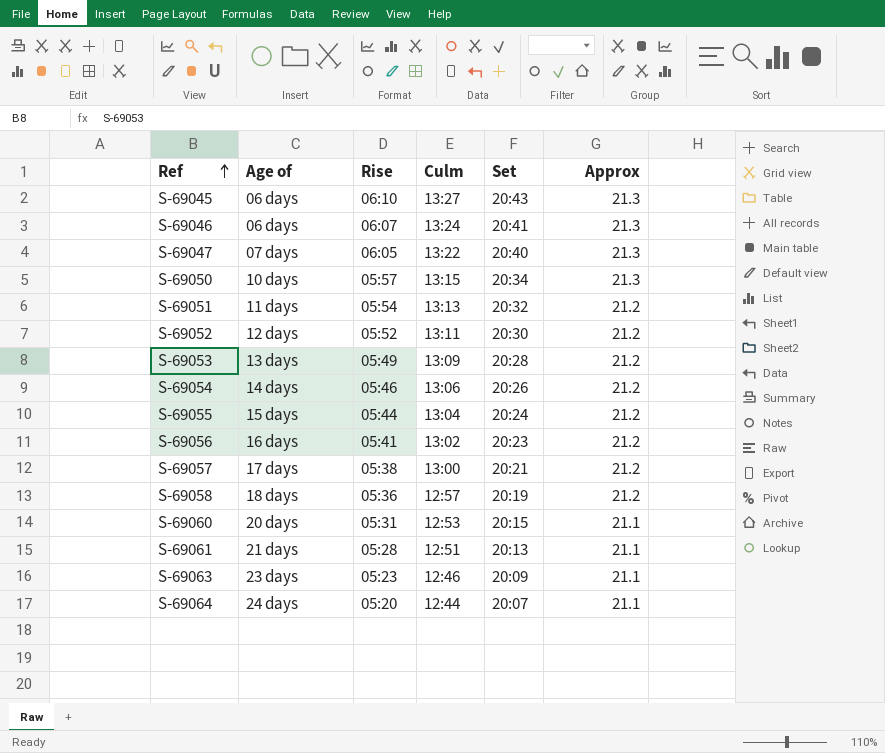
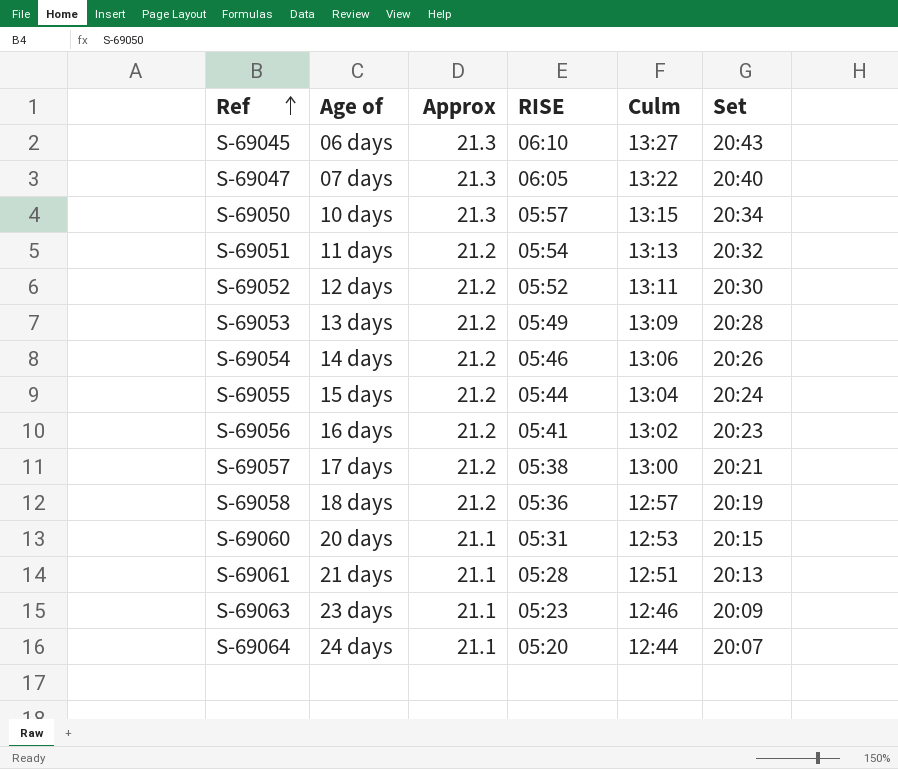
column Approx | position: 6 -> 3
column name: Rise -> RISE
row S-69046: 06 days | 06:07 | 13:24 | 20:41 | 21.3 -> none

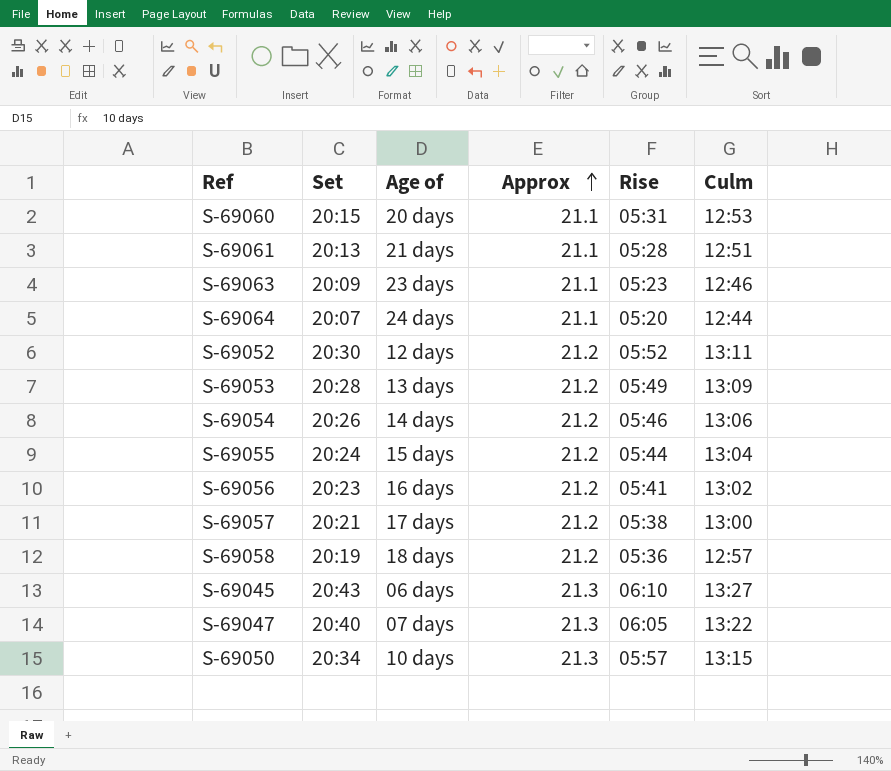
row order: Ref ascending -> Approx ascending
column Set | position: 6 -> 2
column name: RISE -> Rise
row S-69051: 11 days | 21.2 | 05:54 | 13:13 | 20:32 -> none

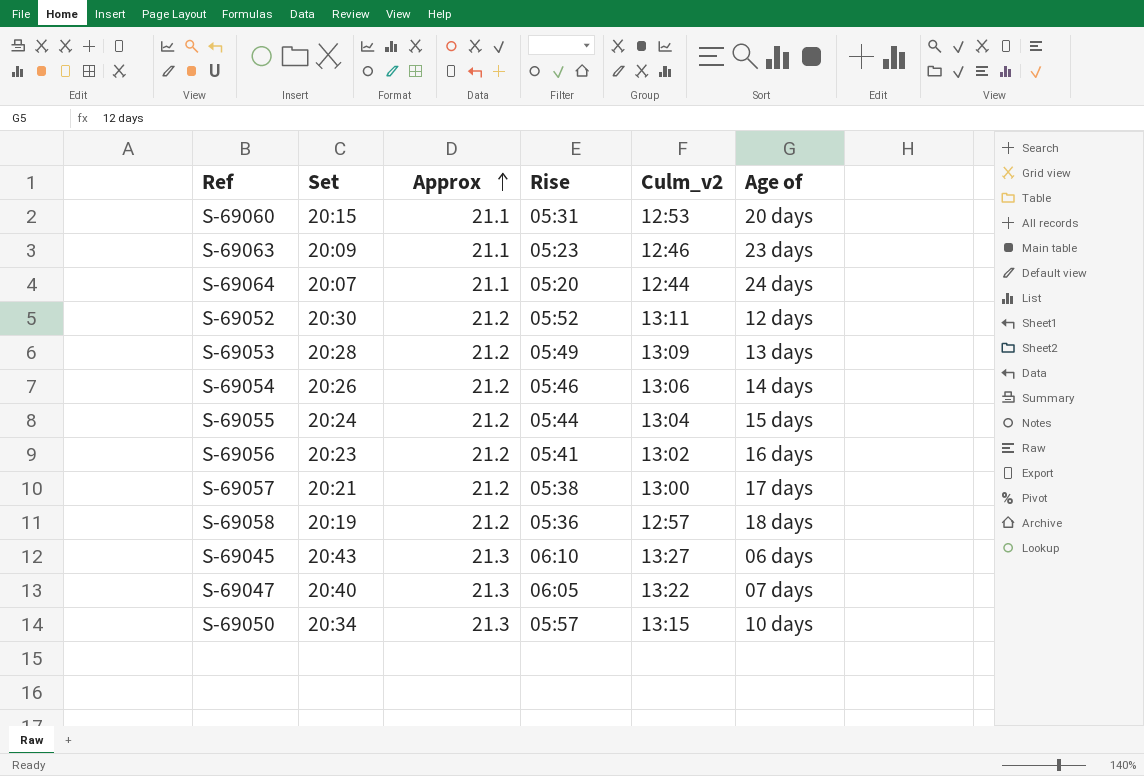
column name: Culm -> Culm_v2
column Age of | position: 3 -> 6
row S-69061: 20:13 | 21 days | 21.1 | 05:28 | 12:51 -> none

